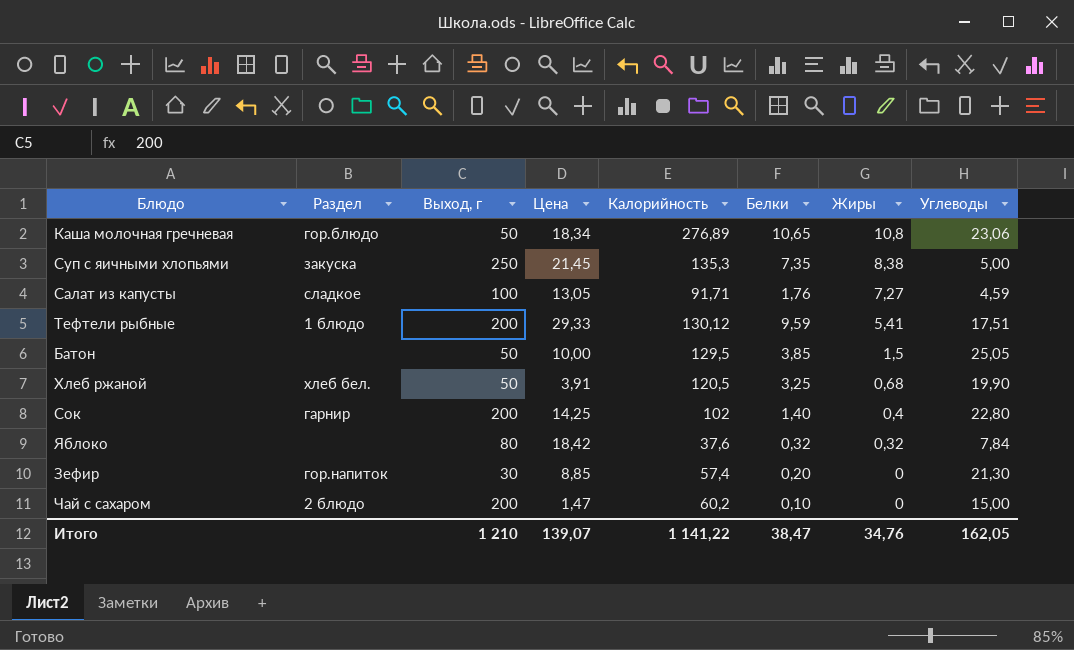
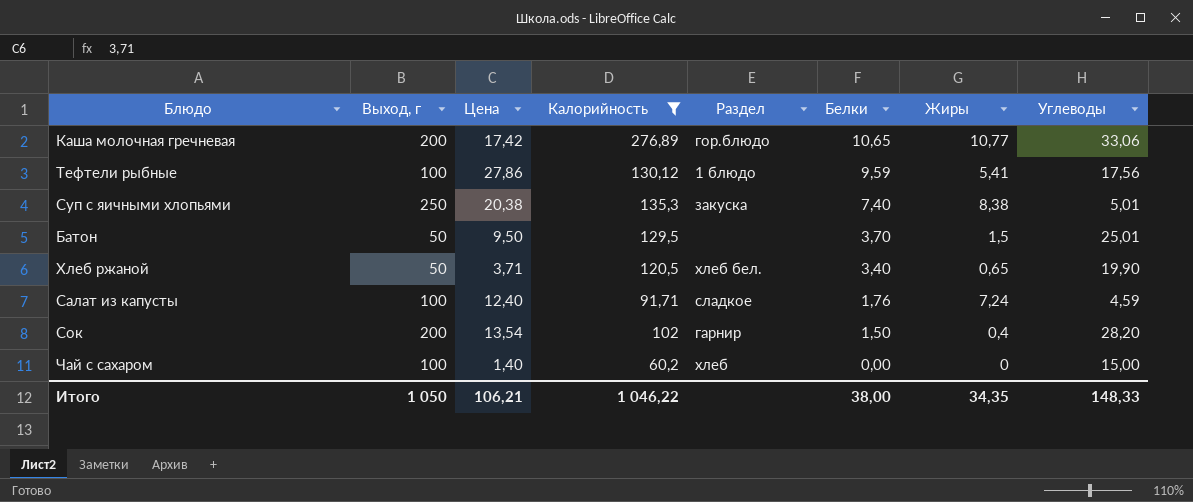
filter: none -> Калорийность >= 60,2
row order: Жиры descending -> Белки descending
column Раздел | position: 2 -> 5
Каша молочная гречневая | Выход, г: 50 -> 200
Каша молочная гречневая | Цена: 18,34 -> 17,42
Каша молочная гречневая | Жиры: 10,8 -> 10,77
Каша молочная гречневая | Углеводы: 23,06 -> 33,06
Тефтели рыбные | Выход, г: 200 -> 100
Тефтели рыбные | Цена: 29,33 -> 27,86
Тефтели рыбные | Углеводы: 17,51 -> 17,56
Суп с яичными хлопьями | Цена: 21,45 -> 20,38
Суп с яичными хлопьями | Белки: 7,35 -> 7,40
Суп с яичными хлопьями | Углеводы: 5,00 -> 5,01
Батон | Цена: 10,00 -> 9,50
Батон | Белки: 3,85 -> 3,70
Батон | Углеводы: 25,05 -> 25,01
Хлеб ржаной | Цена: 3,91 -> 3,71
Хлеб ржаной | Белки: 3,25 -> 3,40
Хлеб ржаной | Жиры: 0,68 -> 0,65
Салат из капусты | Цена: 13,05 -> 12,40
Салат из капусты | Жиры: 7,27 -> 7,24
Сок | Цена: 14,25 -> 13,54
Сок | Белки: 1,40 -> 1,50
Сок | Углеводы: 22,80 -> 28,20
Чай с сахаром | Выход, г: 200 -> 100
Чай с сахаром | Цена: 1,47 -> 1,40
Чай с сахаром | Раздел: 2 блюдо -> хлеб
Чай с сахаром | Белки: 0,10 -> 0,00
Итого | Выход, г: 1 210 -> 1 050
Итого | Цена: 139,07 -> 106,21
Итого | Калорийность: 1 141,22 -> 1 046,22
Итого | Белки: 38,47 -> 38,00
Итого | Жиры: 34,76 -> 34,35
Итого | Углеводы: 162,05 -> 148,33

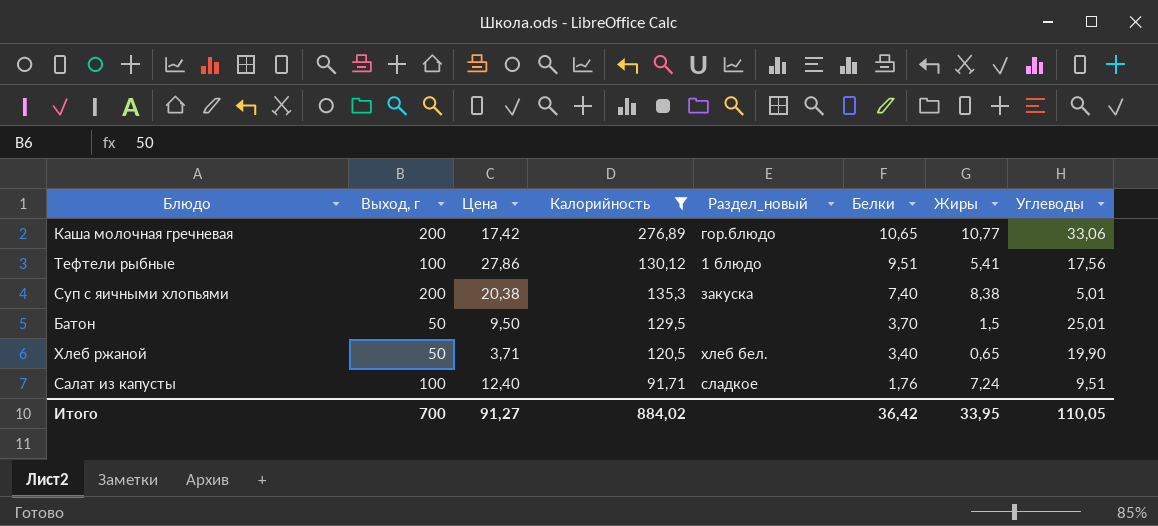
column name: Раздел -> Раздел_новый
row Сок: 200 | 13,54 | 102 | гарнир | 1,50 | 0,4 | 28,20 -> none
row Чай с сахаром: 100 | 1,40 | 60,2 | хлеб | 0,00 | 0 | 15,00 -> none
Тефтели рыбные | Белки: 9,59 -> 9,51
Суп с яичными хлопьями | Выход, г: 250 -> 200
Салат из капусты | Углеводы: 4,59 -> 9,51
Итого | Выход, г: 1 050 -> 700
Итого | Цена: 106,21 -> 91,27
Итого | Калорийность: 1 046,22 -> 884,02
Итого | Белки: 38,00 -> 36,42
Итого | Жиры: 34,35 -> 33,95
Итого | Углеводы: 148,33 -> 110,05

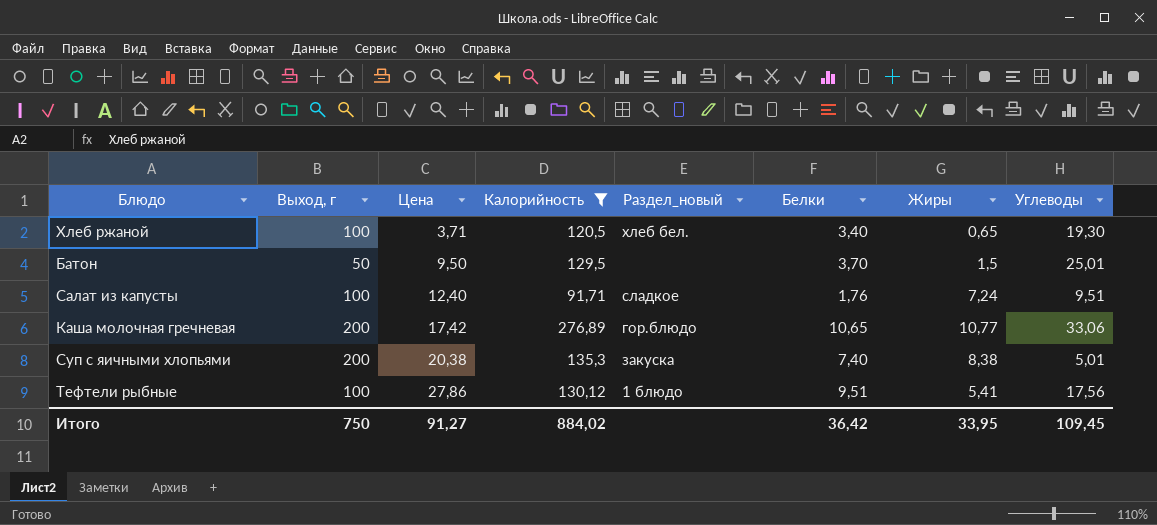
row order: Белки descending -> Цена ascending
Хлеб ржаной | Выход, г: 50 -> 100
Хлеб ржаной | Углеводы: 19,90 -> 19,30
Итого | Выход, г: 700 -> 750
Итого | Углеводы: 110,05 -> 109,45

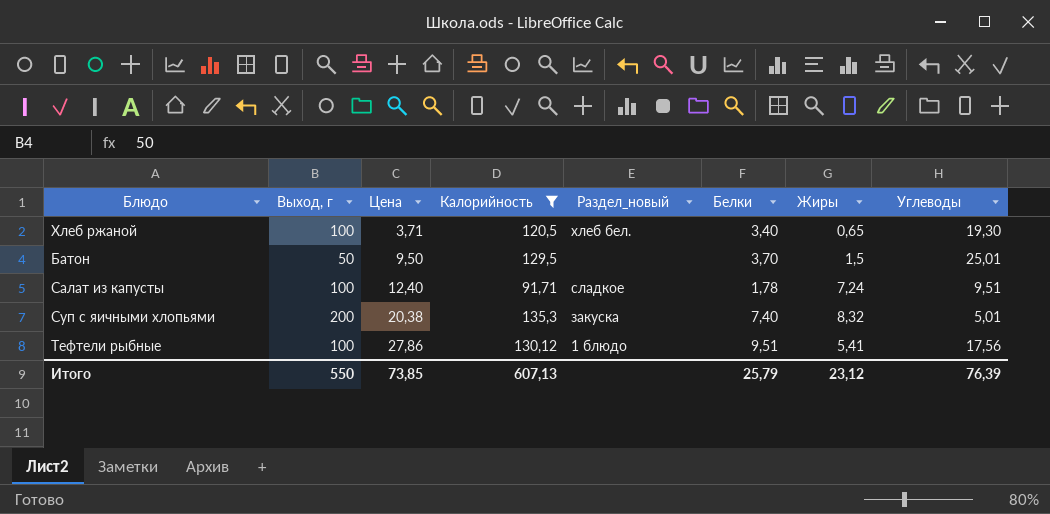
row Каша молочная гречневая: 200 | 17,42 | 276,89 | гор.блюдо | 10,65 | 10,77 | 33,06 -> none
Салат из капусты | Белки: 1,76 -> 1,78
Суп с яичными хлопьями | Жиры: 8,38 -> 8,32
Итого | Выход, г: 750 -> 550
Итого | Цена: 91,27 -> 73,85
Итого | Калорийность: 884,02 -> 607,13
Итого | Белки: 36,42 -> 25,79
Итого | Жиры: 33,95 -> 23,12
Итого | Углеводы: 109,45 -> 76,39

